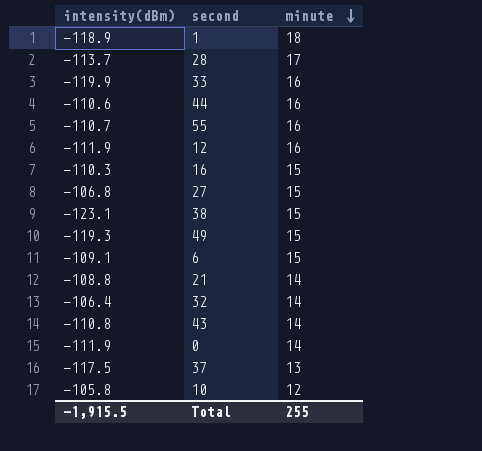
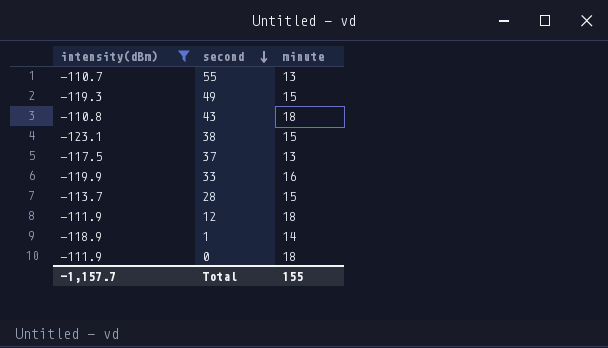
filter: none -> intensity(dBm) <= -110.7
row order: minute descending -> second descending
55 | minute: 16 -> 13
43 | minute: 14 -> 18
28 | minute: 17 -> 15
12 | minute: 16 -> 18
1 | minute: 18 -> 14
0 | minute: 14 -> 18
Total | intensity(dBm): -1,915.5 -> -1,157.7
Total | minute: 255 -> 155

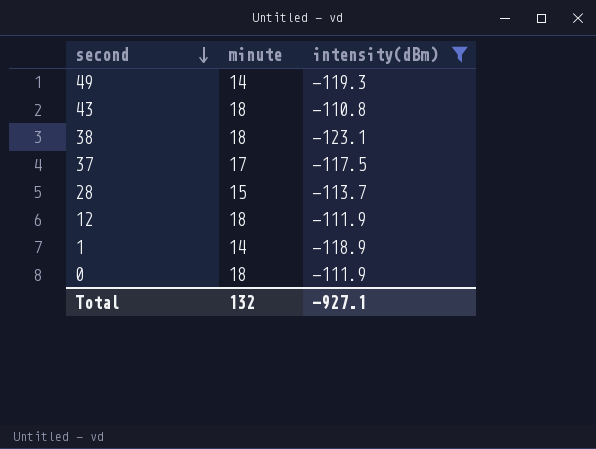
column intensity(dBm) | position: 1 -> 3
row 55: -110.7 | 13 -> none
row 33: -119.9 | 16 -> none
49 | minute: 15 -> 14
38 | minute: 15 -> 18
37 | minute: 13 -> 17
Total | minute: 155 -> 132
Total | intensity(dBm): -1,157.7 -> -927.1

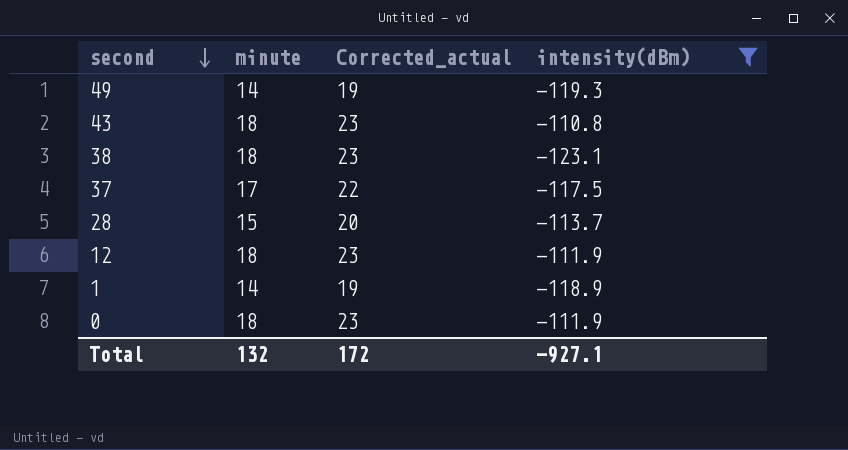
column Corrected_actual | formula: none -> [minute] + 5

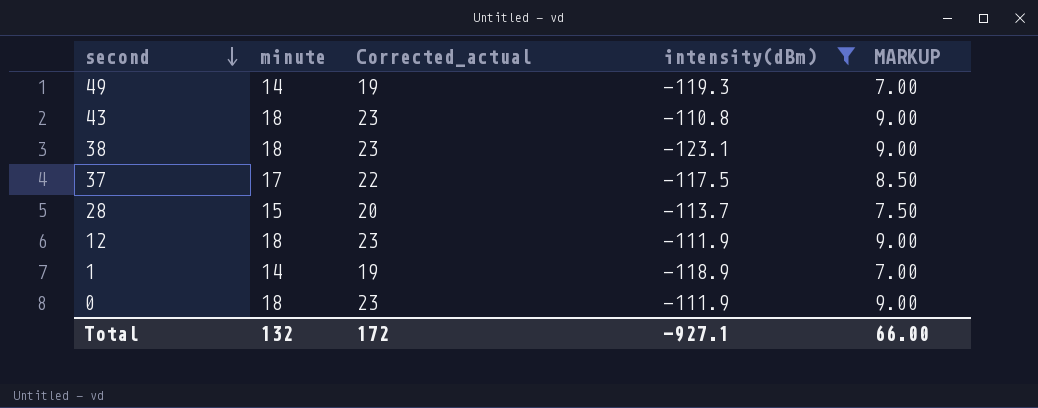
column MARKUP | formula: none -> [minute] * 0.5

